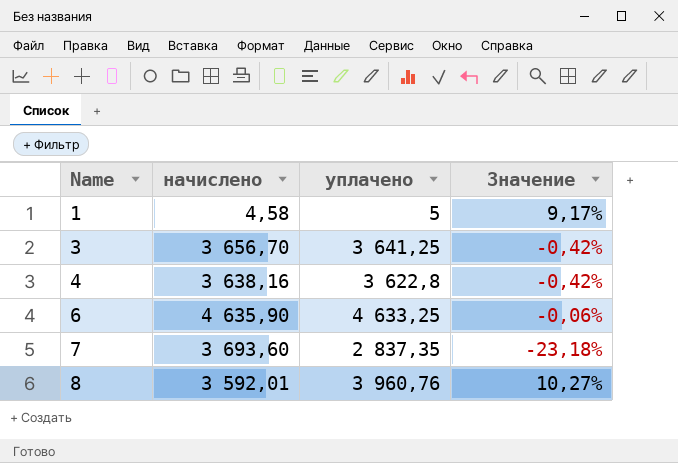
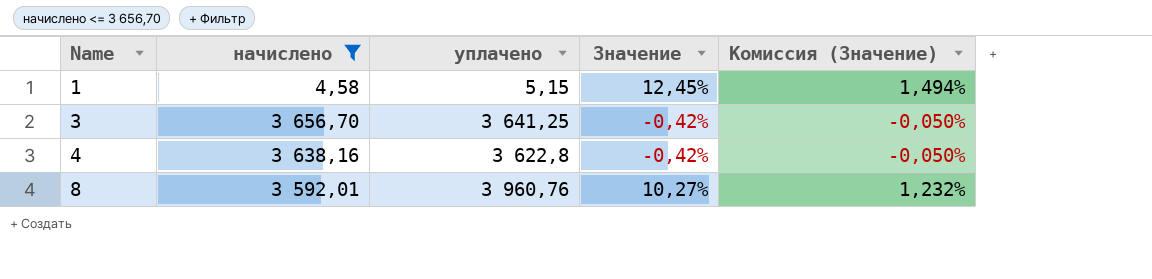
filter: none -> начислено <= 3 656,70
column Комиссия (Значение) | formula: none -> [Значение] * 0,12
1 | уплачено: 5 -> 5,15
1 | Значение: 9,17% -> 12,45%

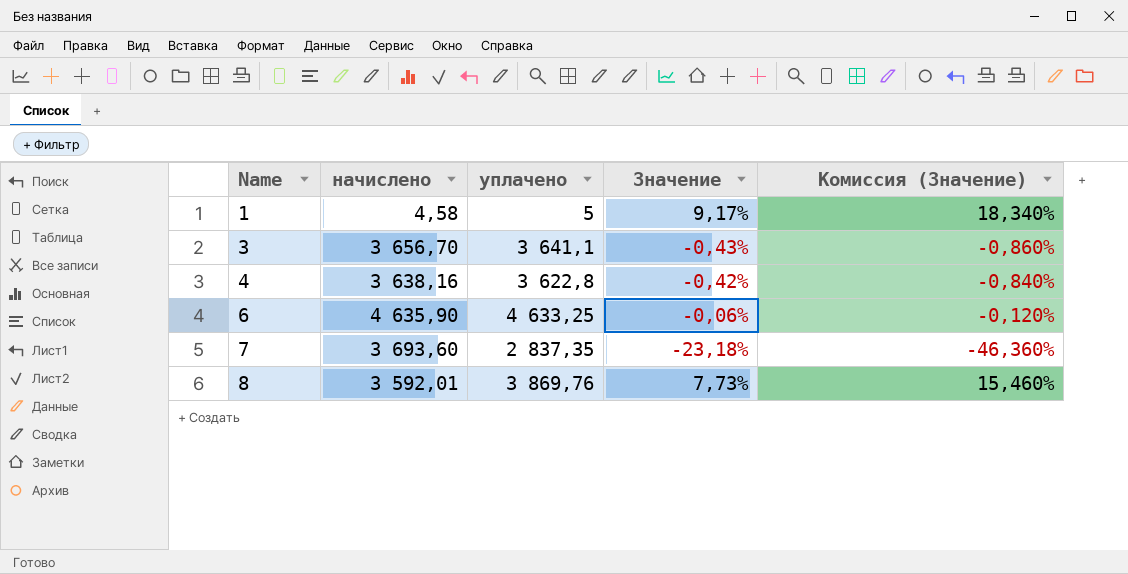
filter: начислено <= 3 656,70 -> none
column Комиссия (Значение) | formula: [Значение] * 0,12 -> [Значение] * 2
1 | уплачено: 5,15 -> 5
1 | Значение: 12,45% -> 9,17%
3 | уплачено: 3 641,25 -> 3 641,1
3 | Значение: -0,42% -> -0,43%
8 | уплачено: 3 960,76 -> 3 869,76
8 | Значение: 10,27% -> 7,73%

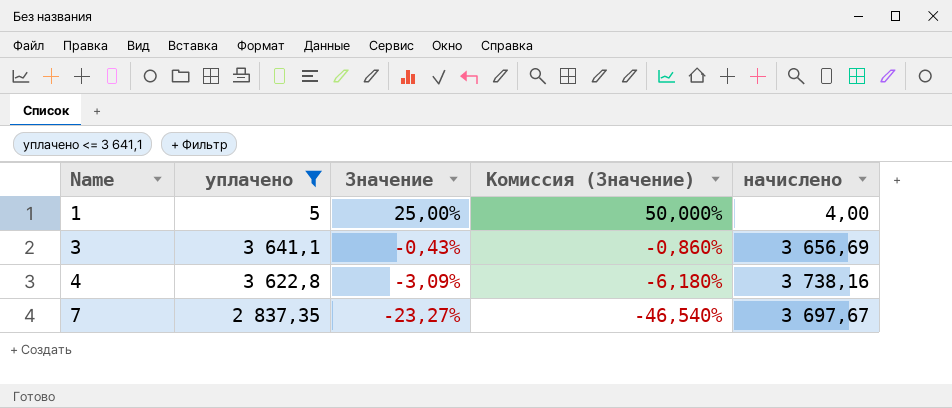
filter: none -> уплачено <= 3 641,1
column начислено | position: 2 -> 5
1 | Значение: 9,17% -> 25,00%
1 | Комиссия (Значение): 18,340% -> 50,000%
1 | начислено: 4,58 -> 4,00
3 | начислено: 3 656,70 -> 3 656,69
4 | Значение: -0,42% -> -3,09%
4 | Комиссия (Значение): -0,840% -> -6,180%
4 | начислено: 3 638,16 -> 3 738,16
7 | Значение: -23,18% -> -23,27%
7 | Комиссия (Значение): -46,360% -> -46,540%
7 | начислено: 3 693,60 -> 3 697,67

